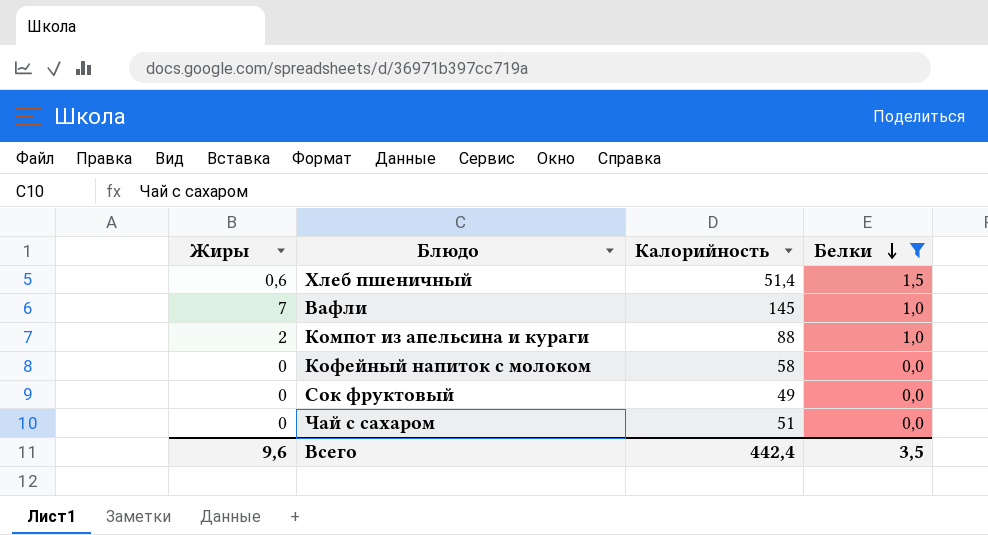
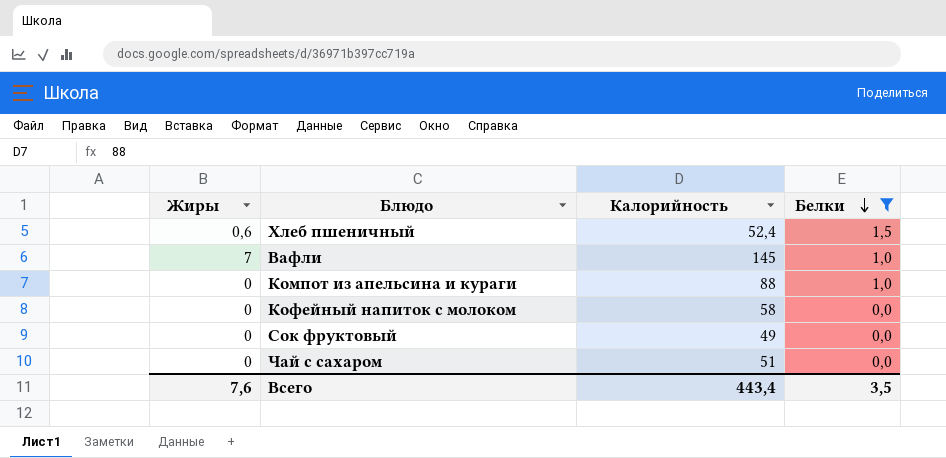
Хлеб пшеничный | Калорийность: 51,4 -> 52,4
Компот из апельсина и кураги | Жиры: 2 -> 0
Всего | Жиры: 9,6 -> 7,6
Всего | Калорийность: 442,4 -> 443,4

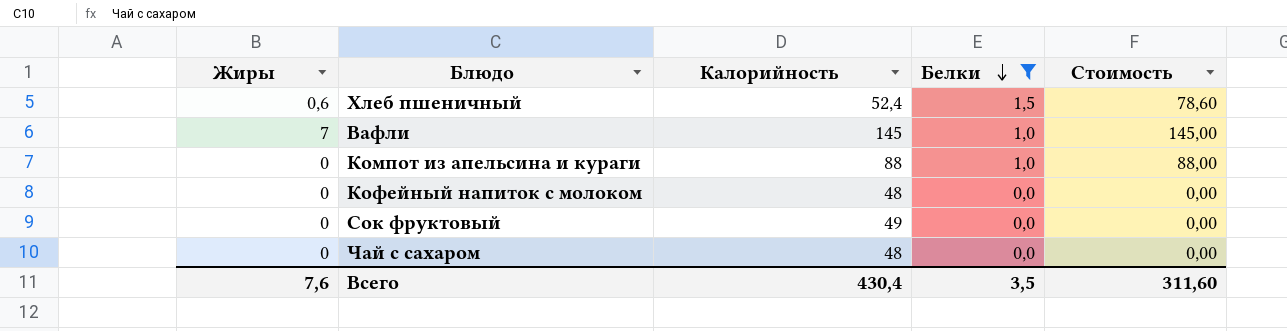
column Стоимость | formula: none -> [Калорийность] * [Белки]
Кофейный напиток с молоком | Калорийность: 58 -> 48
Чай с сахаром | Калорийность: 51 -> 48
Всего | Калорийность: 443,4 -> 430,4

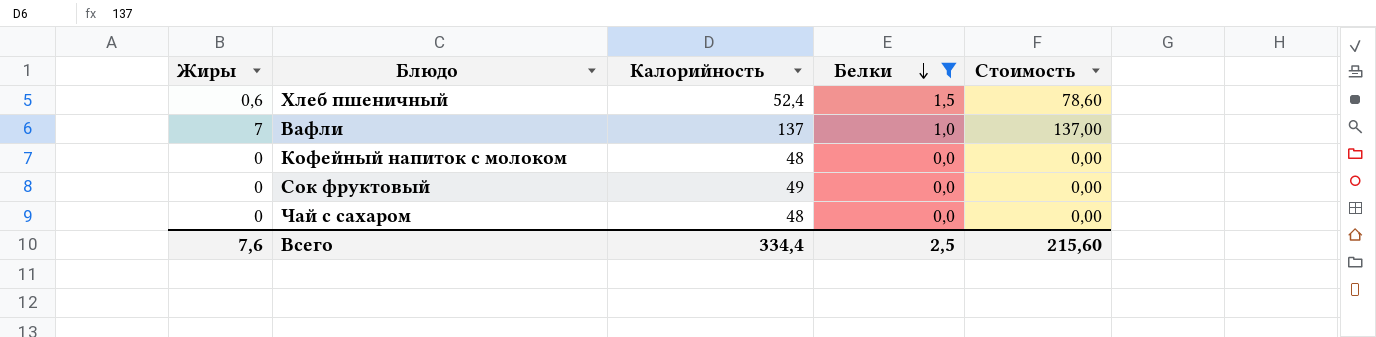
row Компот из апельсина и кураги: 0 | 88 | 1,0 | 88,00 -> none
Вафли | Калорийность: 145 -> 137
Вафли | Стоимость: 145,00 -> 137,00
Всего | Калорийность: 430,4 -> 334,4
Всего | Белки: 3,5 -> 2,5
Всего | Стоимость: 311,60 -> 215,60

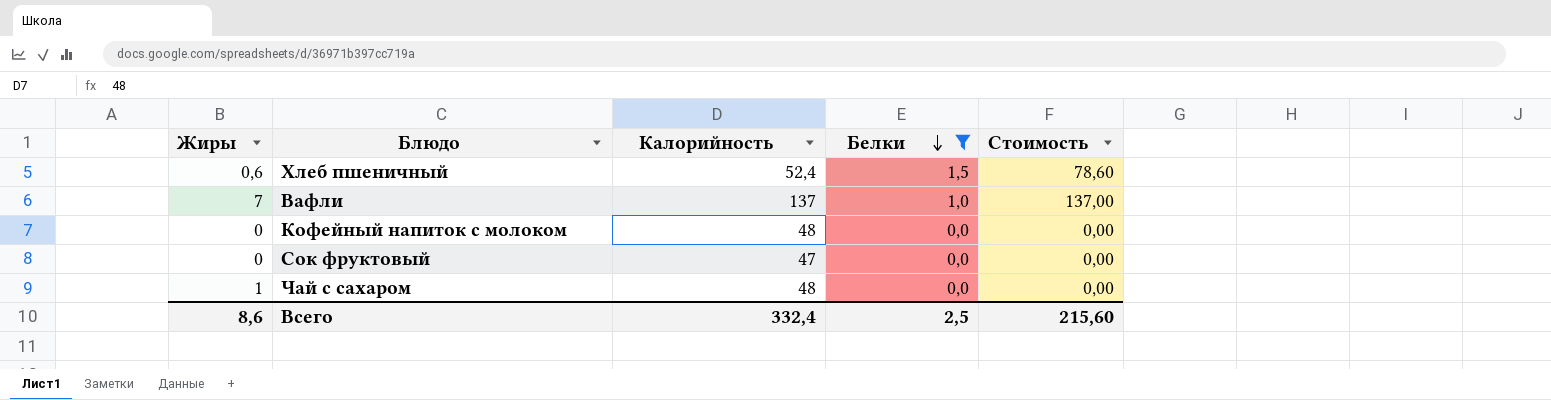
Сок фруктовый | Калорийность: 49 -> 47
Чай с сахаром | Жиры: 0 -> 1
Всего | Жиры: 7,6 -> 8,6
Всего | Калорийность: 334,4 -> 332,4

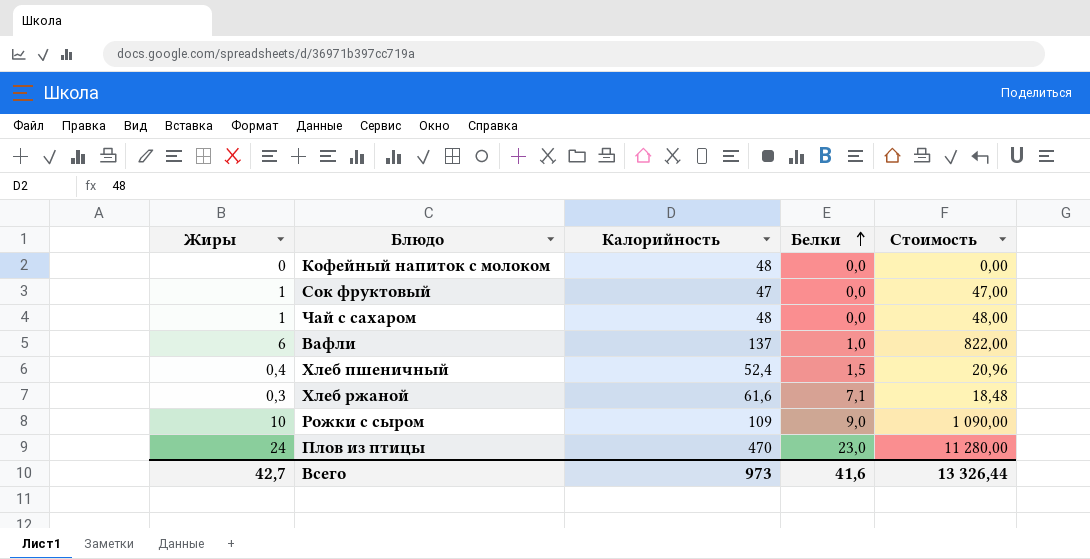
filter: Белки <= 1,5 -> none
row order: Белки descending -> Белки ascending
column Стоимость | formula: [Калорийность] * [Белки] -> [Жиры] * [Калорийность]
Сок фруктовый | Жиры: 0 -> 1
Вафли | Жиры: 7 -> 6
Хлеб пшеничный | Жиры: 0,6 -> 0,4
Всего | Жиры: 8,6 -> 42,7
Всего | Калорийность: 332,4 -> 973
Всего | Белки: 2,5 -> 41,6
Всего | Стоимость: 215,60 -> 13 326,44

